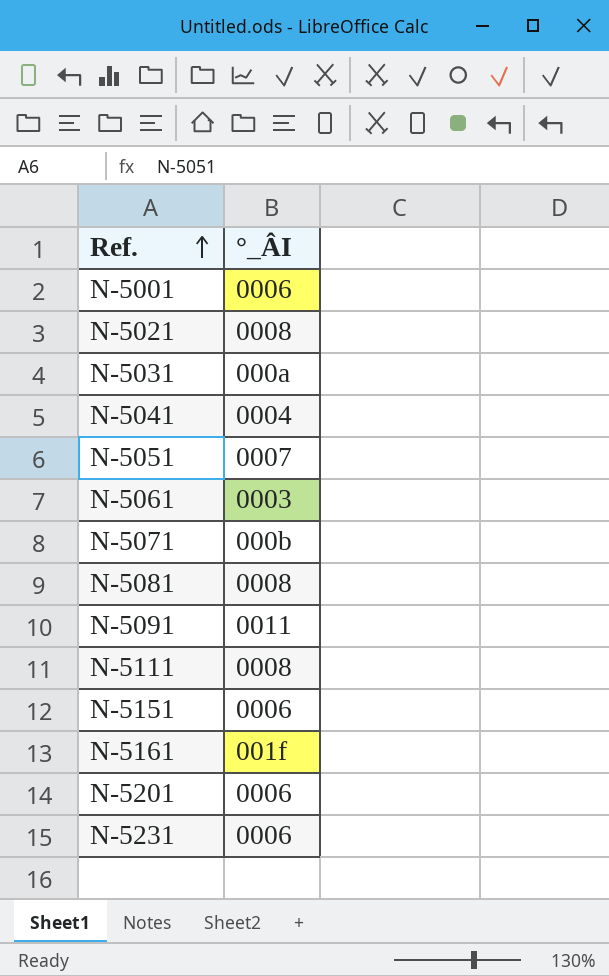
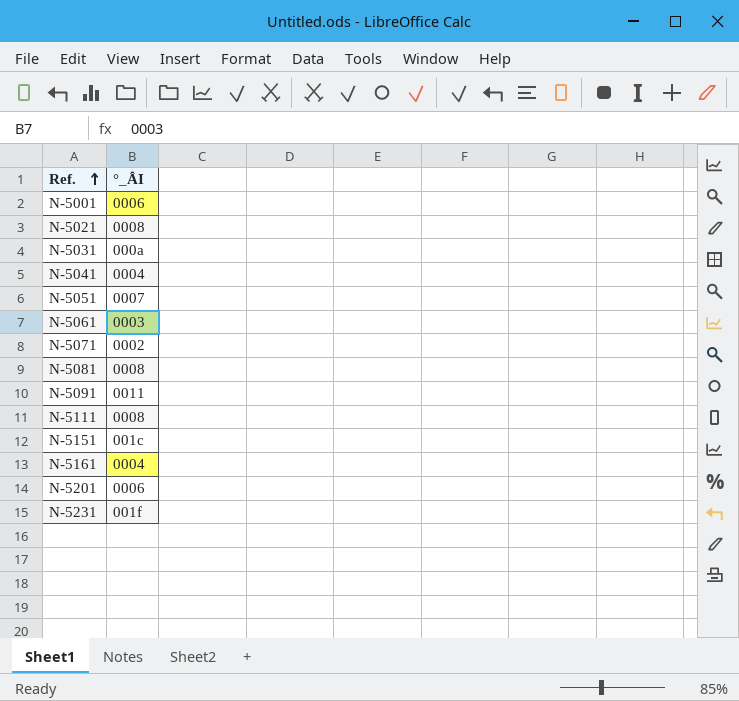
N-5071 | °_ÂI: 000b -> 0002
N-5151 | °_ÂI: 0006 -> 001c
N-5161 | °_ÂI: 001f -> 0004
N-5231 | °_ÂI: 0006 -> 001f

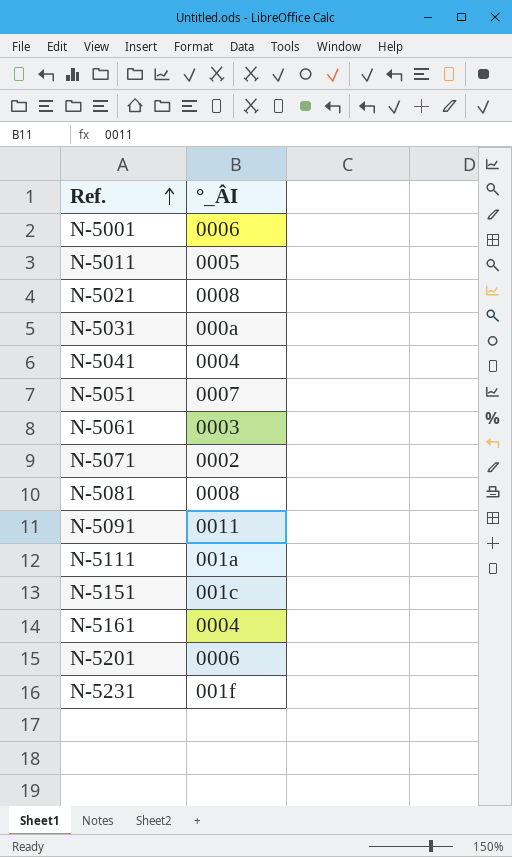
row N-5011: none -> 0005
N-5111 | °_ÂI: 0008 -> 001a

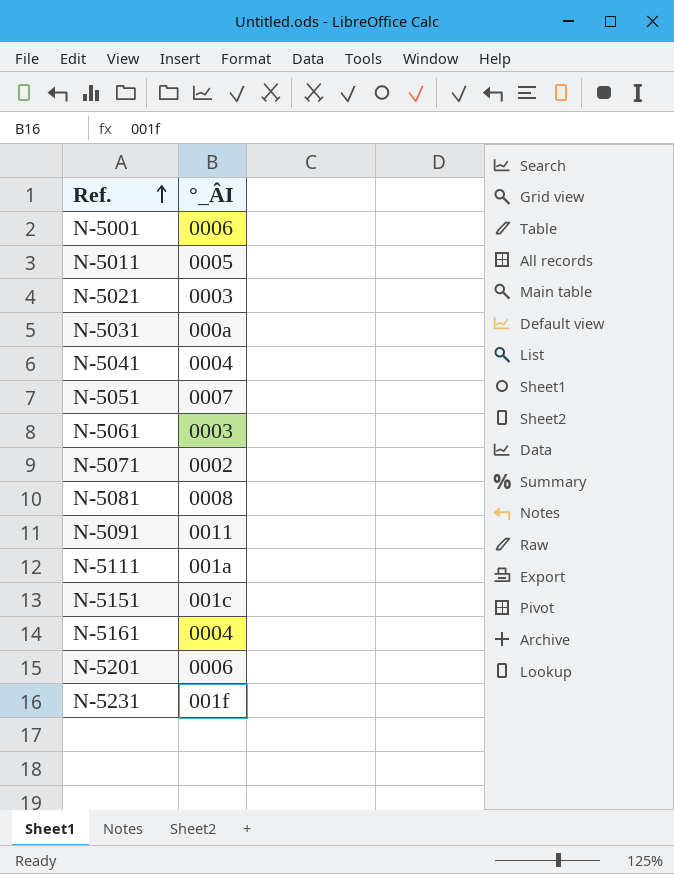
N-5021 | °_ÂI: 0008 -> 0003

